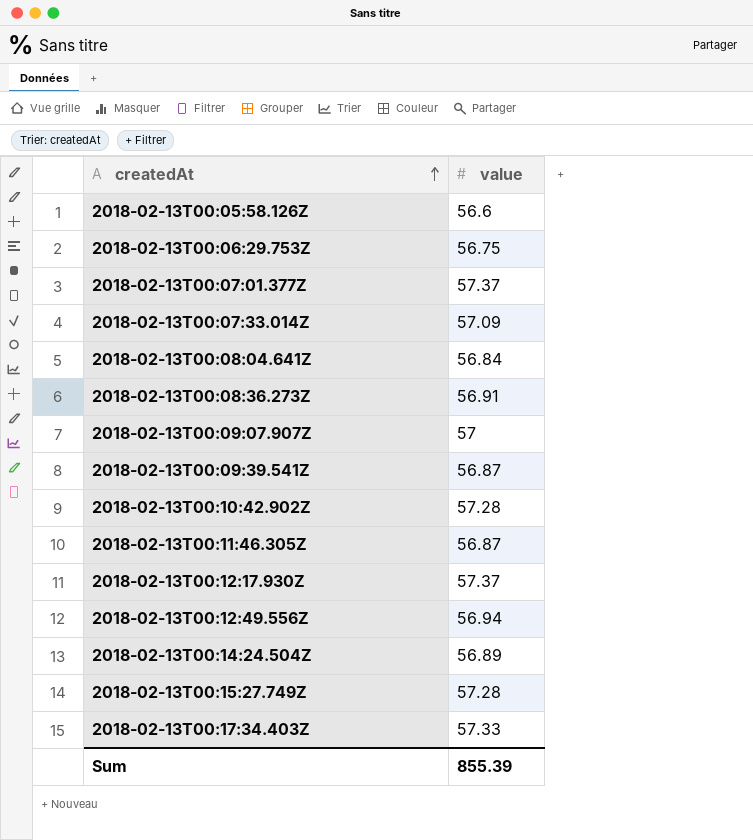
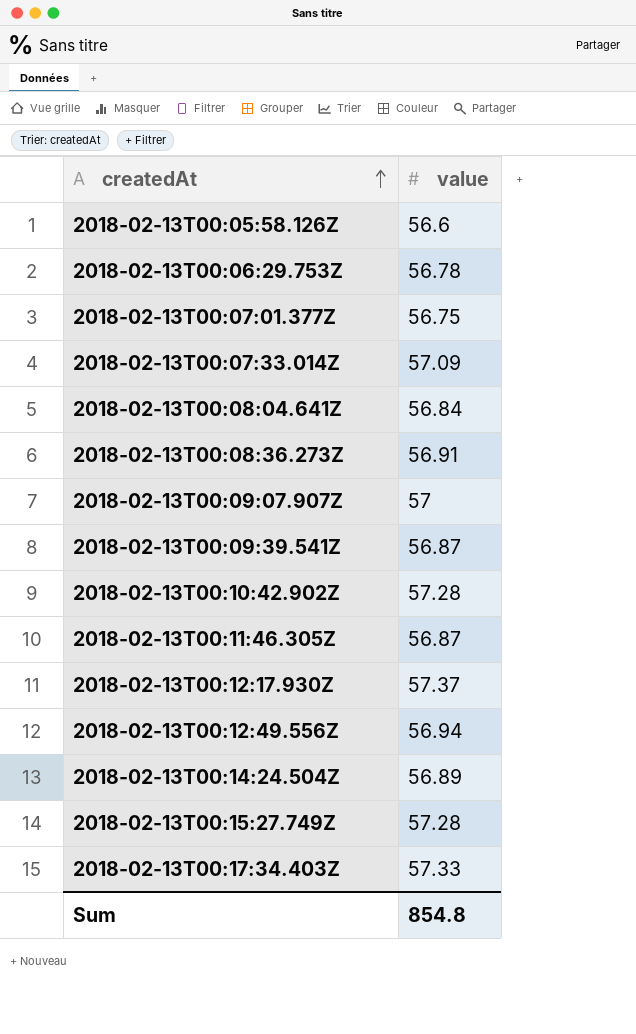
2018-02-13T00:06:29.753Z | value: 56.75 -> 56.78
2018-02-13T00:07:01.377Z | value: 57.37 -> 56.75
Sum | value: 855.39 -> 854.8

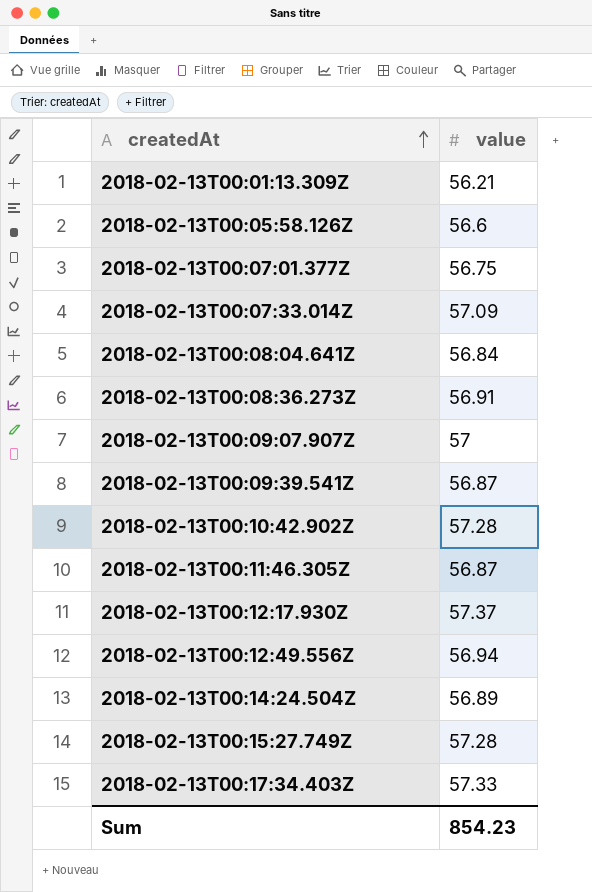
row 2018-02-13T00:06:29.753Z: 56.78 -> none
row 2018-02-13T00:01:13.309Z: none -> 56.21
Sum | value: 854.8 -> 854.23

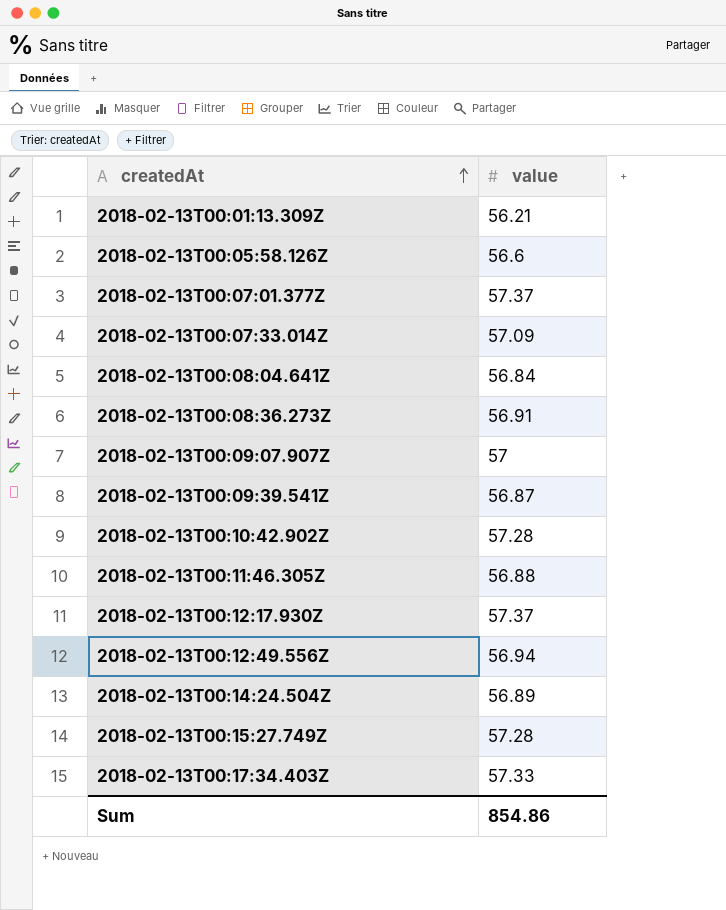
2018-02-13T00:07:01.377Z | value: 56.75 -> 57.37
2018-02-13T00:11:46.305Z | value: 56.87 -> 56.88
Sum | value: 854.23 -> 854.86

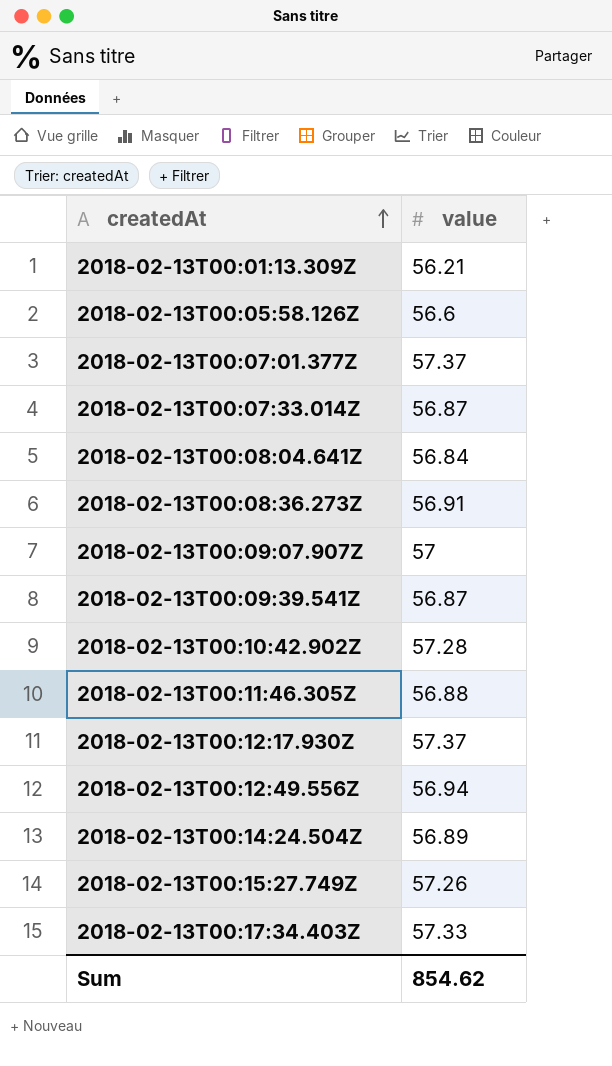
2018-02-13T00:07:33.014Z | value: 57.09 -> 56.87
2018-02-13T00:15:27.749Z | value: 57.28 -> 57.26
Sum | value: 854.86 -> 854.62

